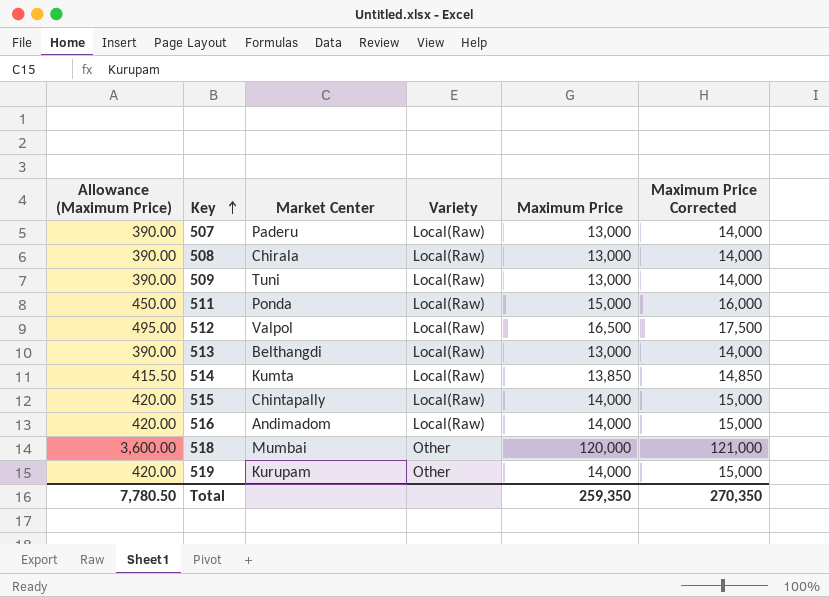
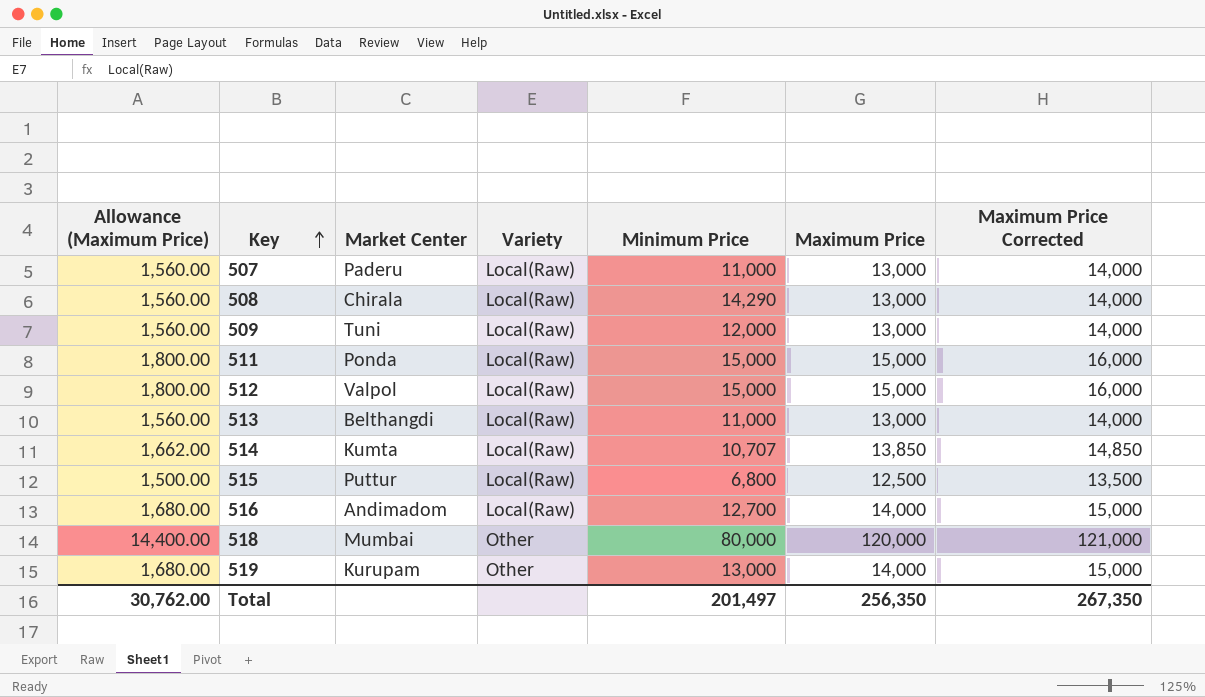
column Allowance (Maximum Price) | formula: [Maximum Price] * 0.03 -> [Maximum Price] * 0.12
column Minimum Price | position: none -> 5
512 | Maximum Price: 16,500 -> 15,000
512 | Maximum Price Corrected: 17,500 -> 16,000
515 | Market Center: Chintapally -> Puttur
515 | Maximum Price: 14,000 -> 12,500
515 | Maximum Price Corrected: 15,000 -> 13,500
Total | Allowance (Maximum Price): 7,780.50 -> 30,762.00
Total | Maximum Price: 259,350 -> 256,350
Total | Maximum Price Corrected: 270,350 -> 267,350

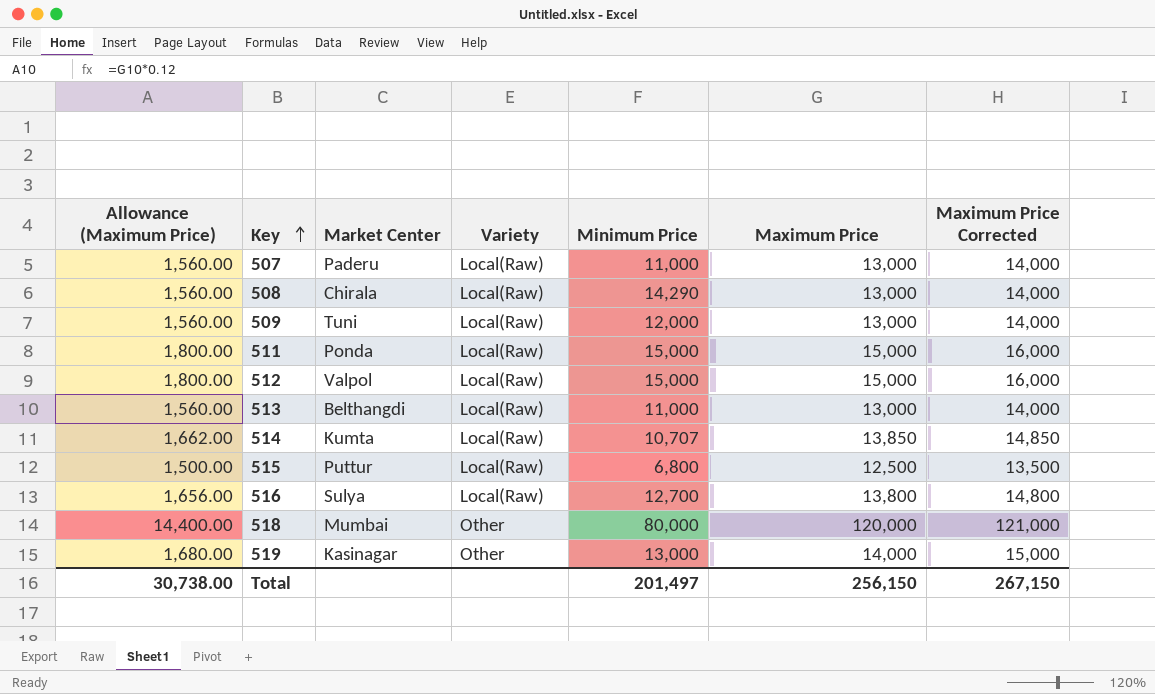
516 | Allowance (Maximum Price): 1,680.00 -> 1,656.00
516 | Market Center: Andimadom -> Sulya
516 | Maximum Price: 14,000 -> 13,800
516 | Maximum Price Corrected: 15,000 -> 14,800
519 | Market Center: Kurupam -> Kasinagar
Total | Allowance (Maximum Price): 30,762.00 -> 30,738.00
Total | Maximum Price: 256,350 -> 256,150
Total | Maximum Price Corrected: 267,350 -> 267,150

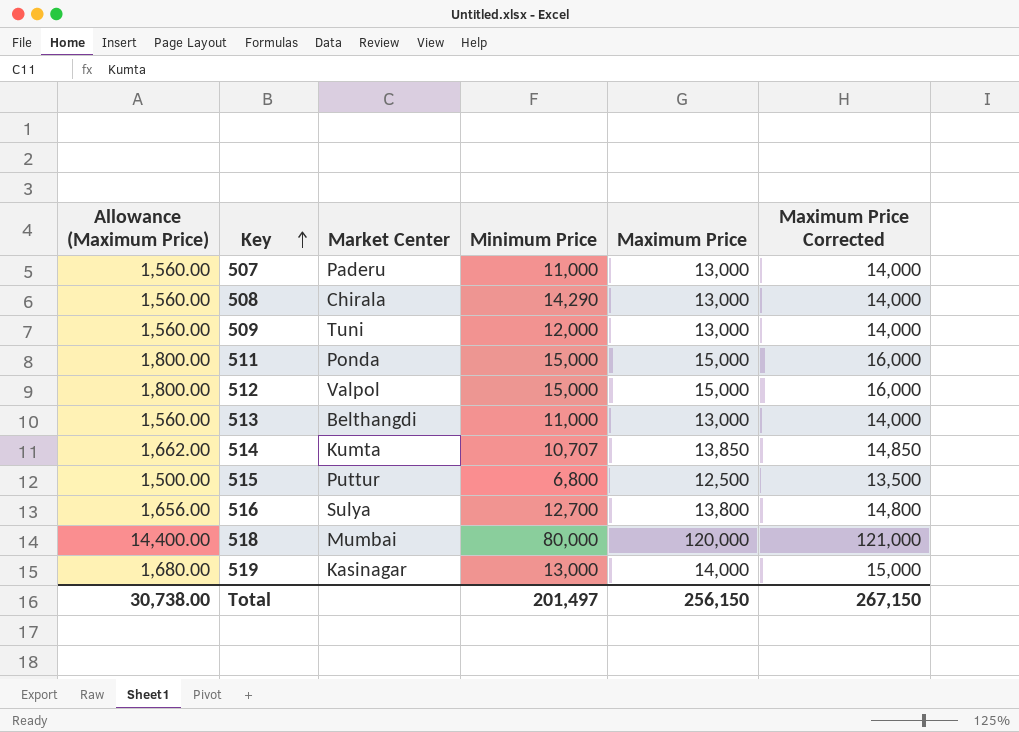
column Variety | position: 4 -> none

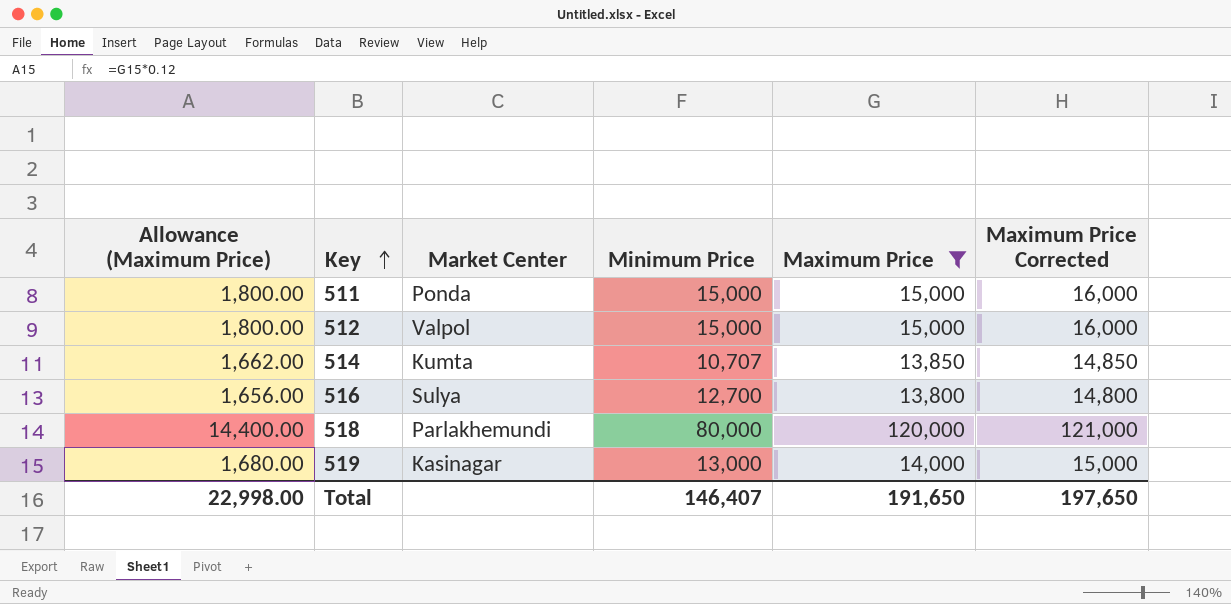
filter: none -> Maximum Price >= 13,800
518 | Market Center: Mumbai -> Parlakhemundi
Total | Allowance (Maximum Price): 30,738.00 -> 22,998.00
Total | Minimum Price: 201,497 -> 146,407
Total | Maximum Price: 256,150 -> 191,650
Total | Maximum Price Corrected: 267,150 -> 197,650

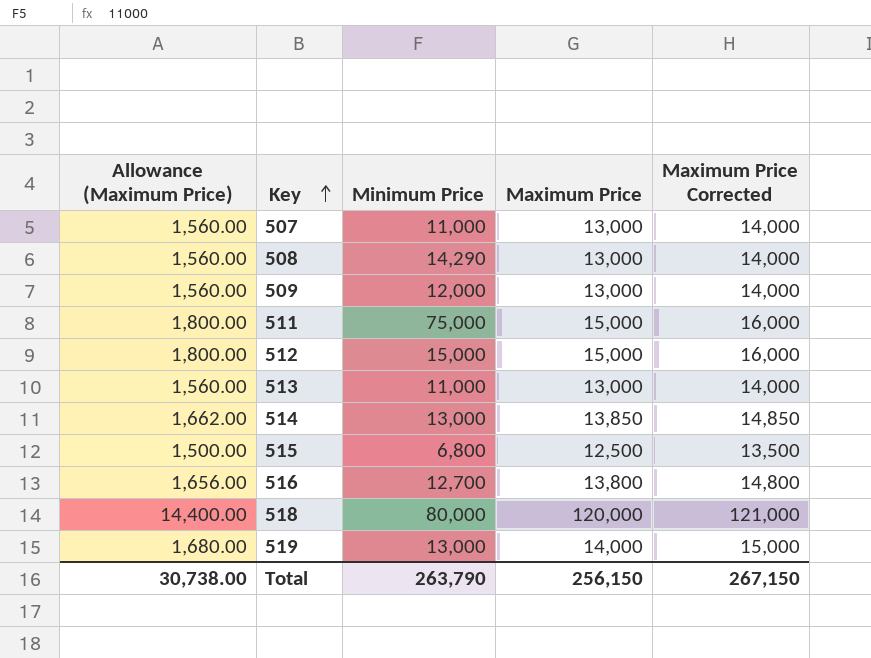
filter: Maximum Price >= 13,800 -> none
column Market Center | position: 3 -> none
511 | Minimum Price: 15,000 -> 75,000
514 | Minimum Price: 10,707 -> 13,000
Total | Allowance (Maximum Price): 22,998.00 -> 30,738.00
Total | Minimum Price: 146,407 -> 263,790
Total | Maximum Price: 191,650 -> 256,150
Total | Maximum Price Corrected: 197,650 -> 267,150

